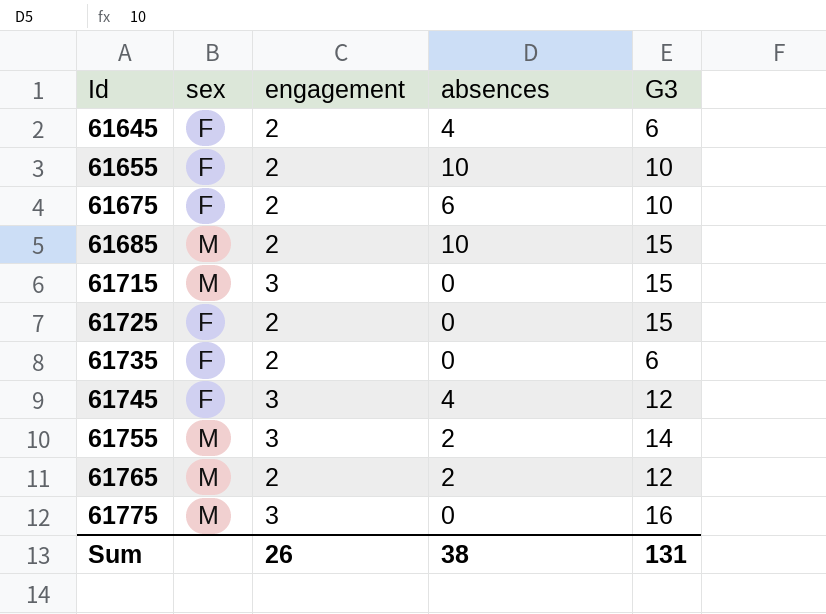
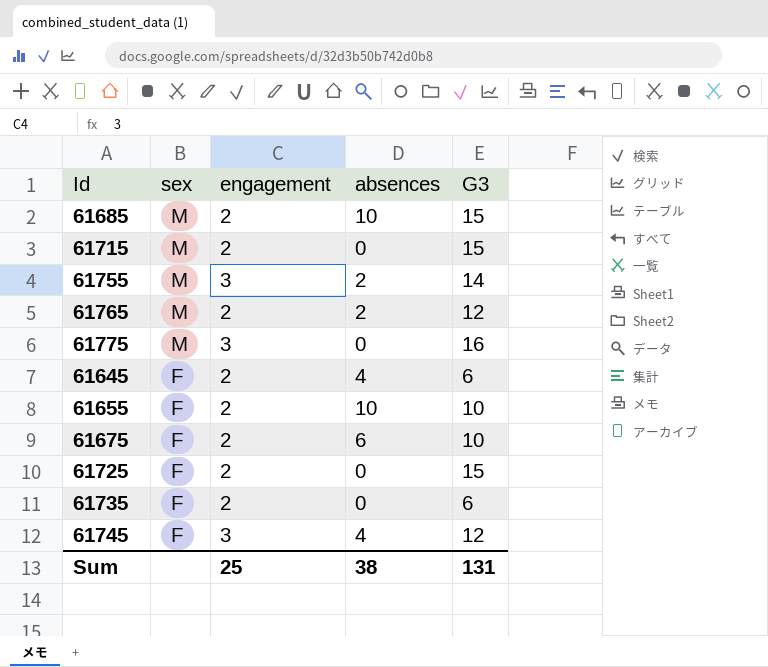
row order: Id ascending -> sex descending
61715 | engagement: 3 -> 2
Sum | engagement: 26 -> 25

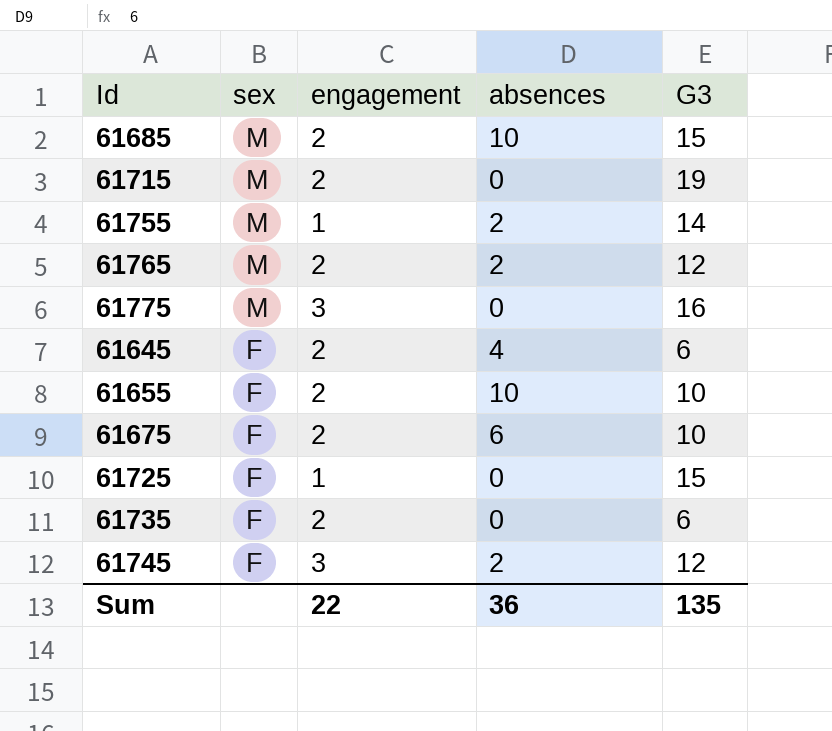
61715 | G3: 15 -> 19
61755 | engagement: 3 -> 1
61725 | engagement: 2 -> 1
61745 | absences: 4 -> 2
Sum | engagement: 25 -> 22
Sum | absences: 38 -> 36
Sum | G3: 131 -> 135

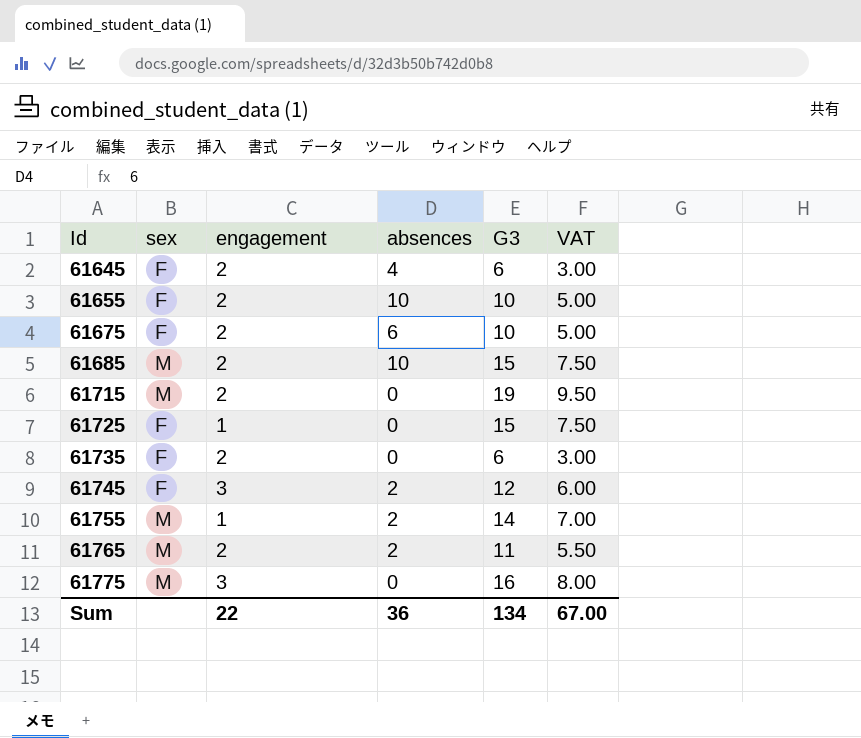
row order: sex descending -> Id ascending
column VAT | formula: none -> [G3] * 0.5
61765 | G3: 12 -> 11
Sum | G3: 135 -> 134

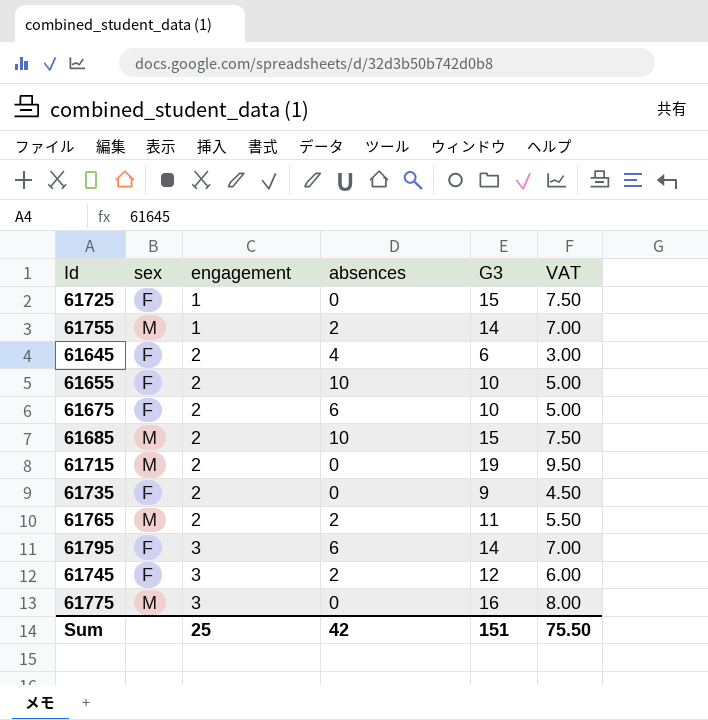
row order: Id ascending -> engagement ascending
61735 | G3: 6 -> 9
61735 | VAT: 3.00 -> 4.50
row 61795: none -> F | 3 | 6 | 14 | 7.00
Sum | engagement: 22 -> 25
Sum | absences: 36 -> 42
Sum | G3: 134 -> 151
Sum | VAT: 67.00 -> 75.50

